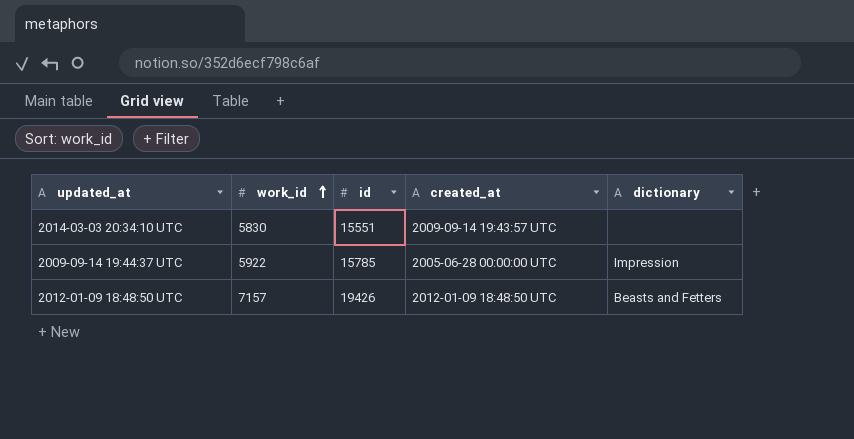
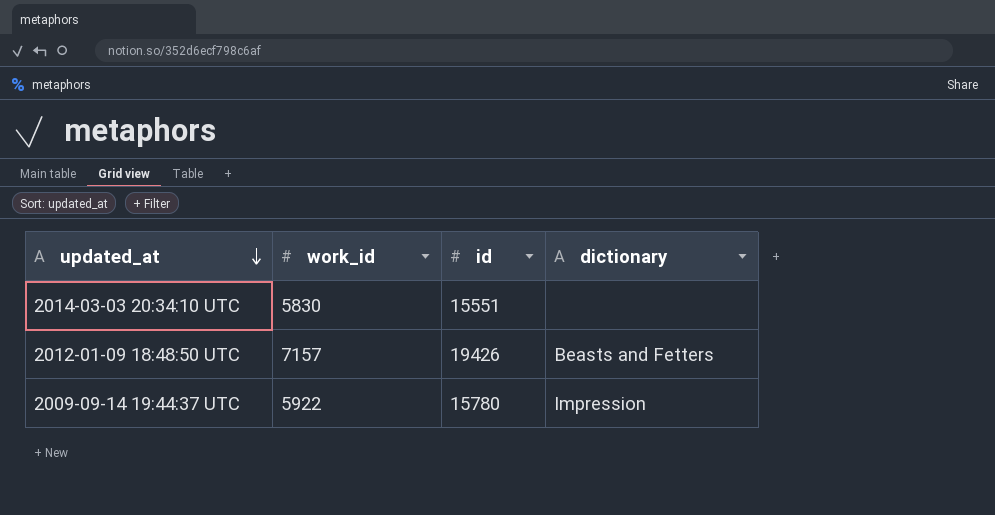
row order: work_id ascending -> updated_at descending
column created_at | position: 4 -> none
2009-09-14 19:44:37 UTC | id: 15785 -> 15780

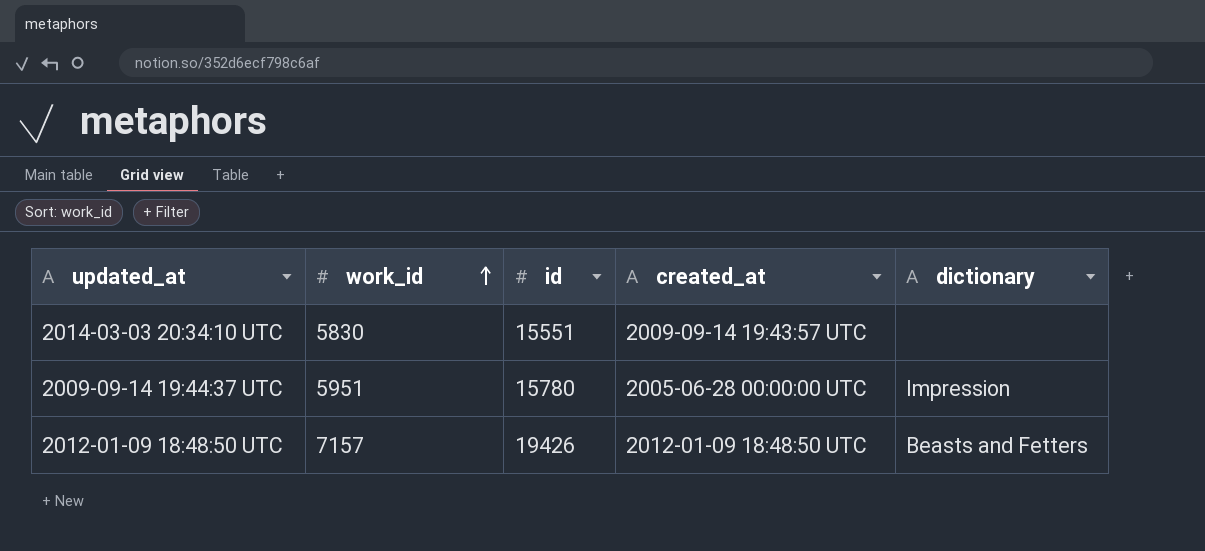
row order: updated_at descending -> work_id ascending
column created_at | position: none -> 4
2009-09-14 19:44:37 UTC | work_id: 5922 -> 5951

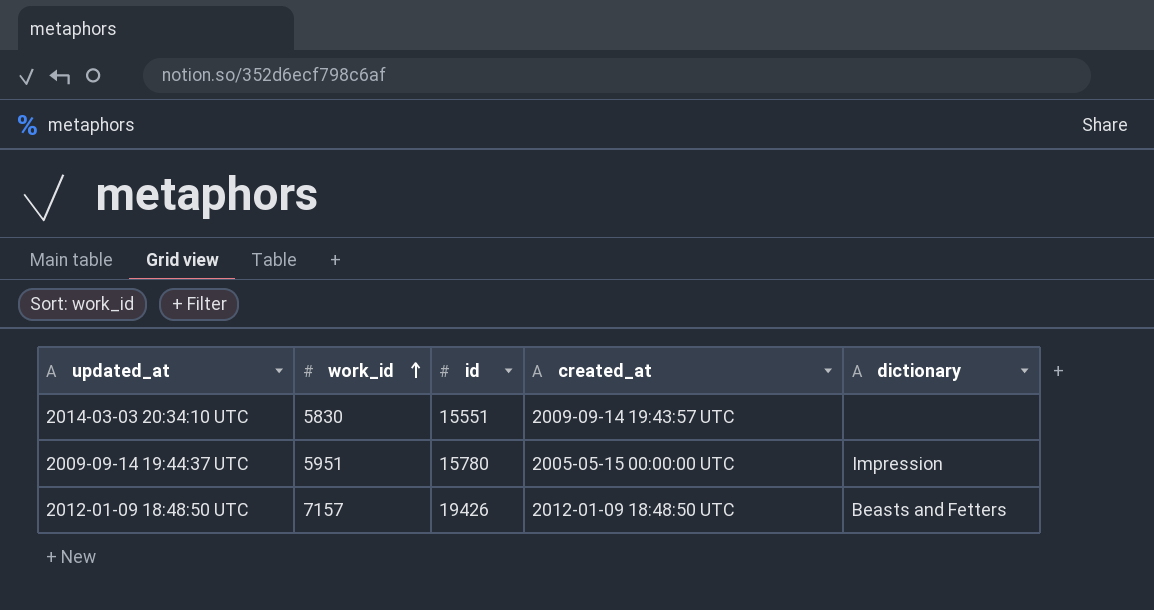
2009-09-14 19:44:37 UTC | created_at: 2005-06-28 00:00:00 UTC -> 2005-05-15 00:00:00 UTC

